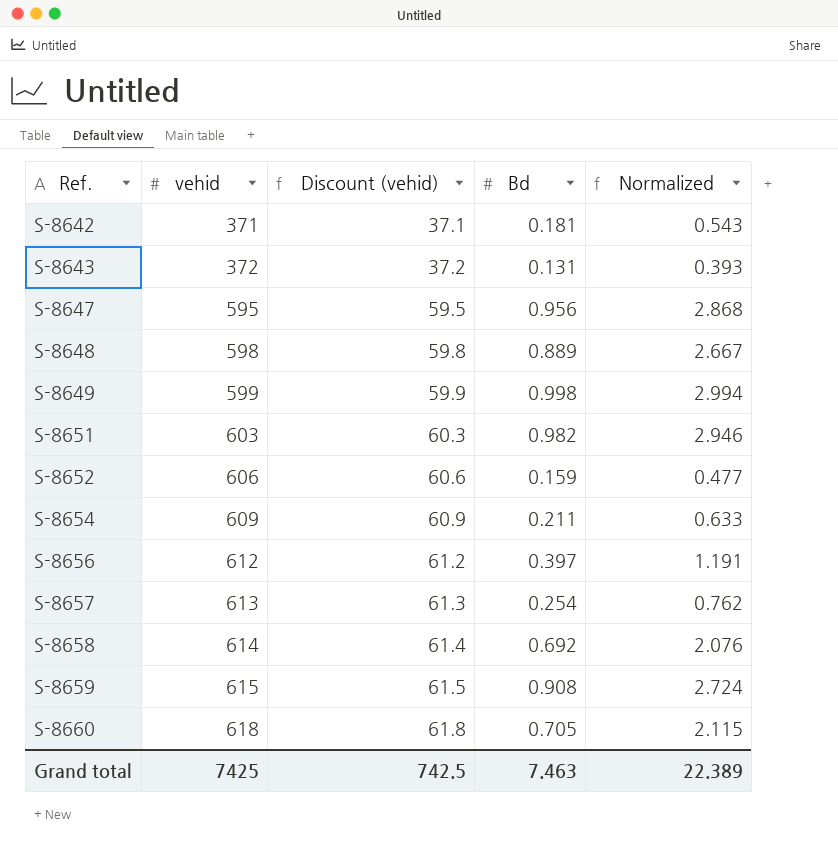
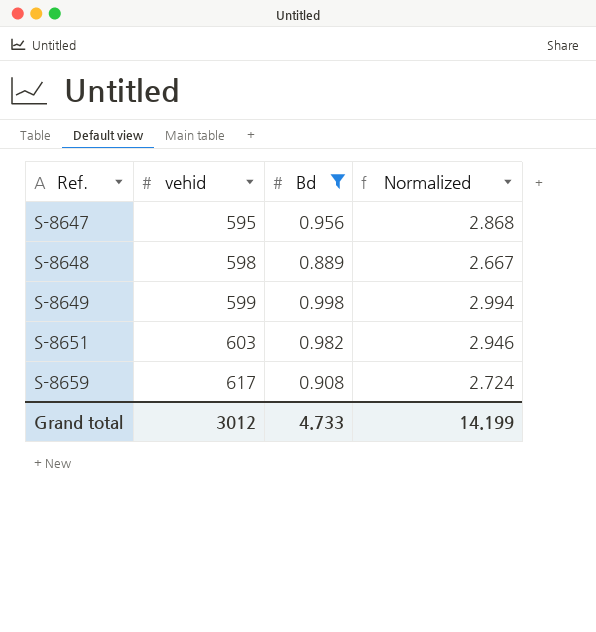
filter: none -> Bd >= 0.889
column Discount (vehid) | formula: [vehid] * 0.1 -> none
S-8659 | vehid: 615 -> 617
Grand total | vehid: 7425 -> 3012
Grand total | Bd: 7.463 -> 4.733
Grand total | Normalized: 22.389 -> 14.199

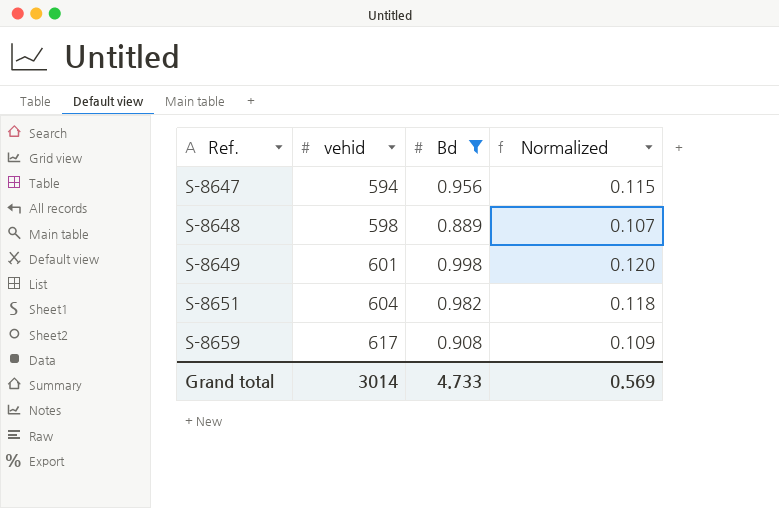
column Normalized | formula: [Bd] * 3 -> [Bd] * 0.12
S-8647 | vehid: 595 -> 594
S-8649 | vehid: 599 -> 601
S-8651 | vehid: 603 -> 604
Grand total | vehid: 3012 -> 3014
Grand total | Normalized: 14.199 -> 0.569

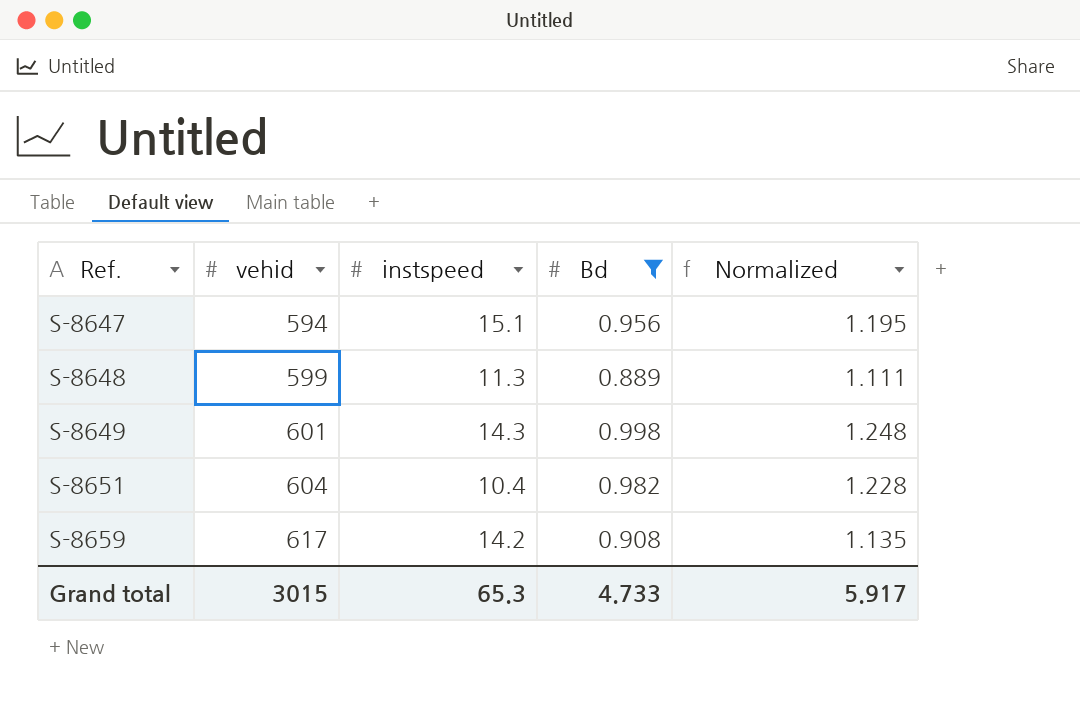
column instspeed | position: none -> 3
column Normalized | formula: [Bd] * 0.12 -> [Bd] * 1.25
S-8648 | vehid: 598 -> 599
Grand total | vehid: 3014 -> 3015
Grand total | Normalized: 0.569 -> 5.917

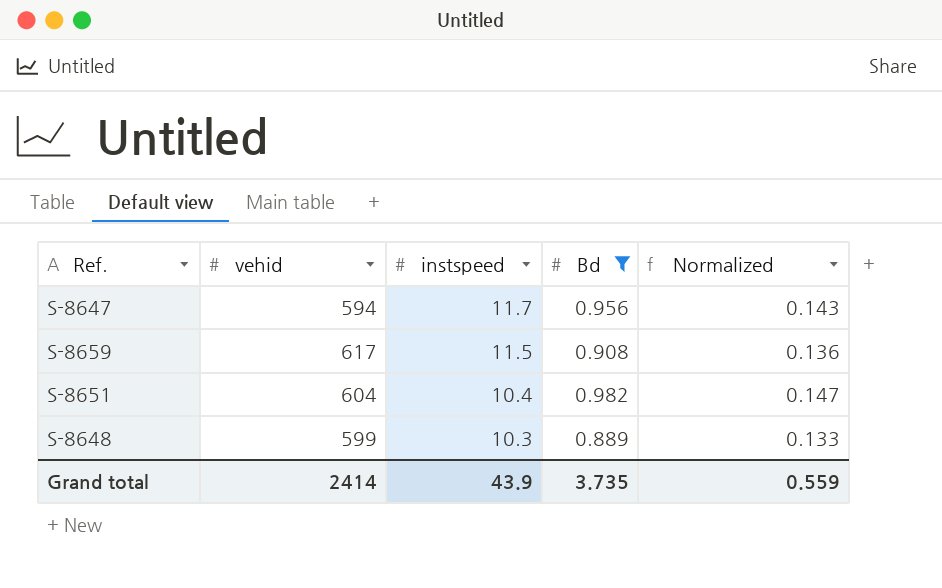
row order: Ref. ascending -> instspeed descending
column Normalized | formula: [Bd] * 1.25 -> [Bd] * 0.15
row S-8649: 601 | 14.3 | 0.998 | 1.248 -> none
S-8647 | instspeed: 15.1 -> 11.7
S-8659 | instspeed: 14.2 -> 11.5
S-8648 | instspeed: 11.3 -> 10.3
Grand total | vehid: 3015 -> 2414
Grand total | instspeed: 65.3 -> 43.9
Grand total | Bd: 4.733 -> 3.735
Grand total | Normalized: 5.917 -> 0.559

